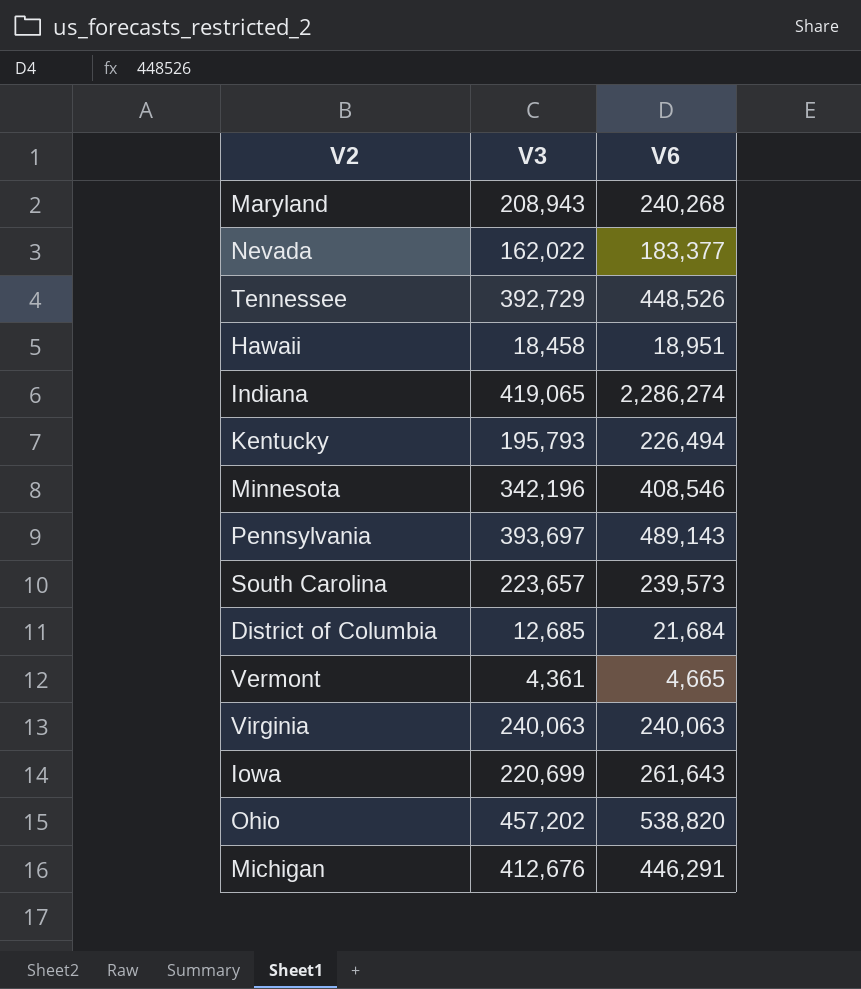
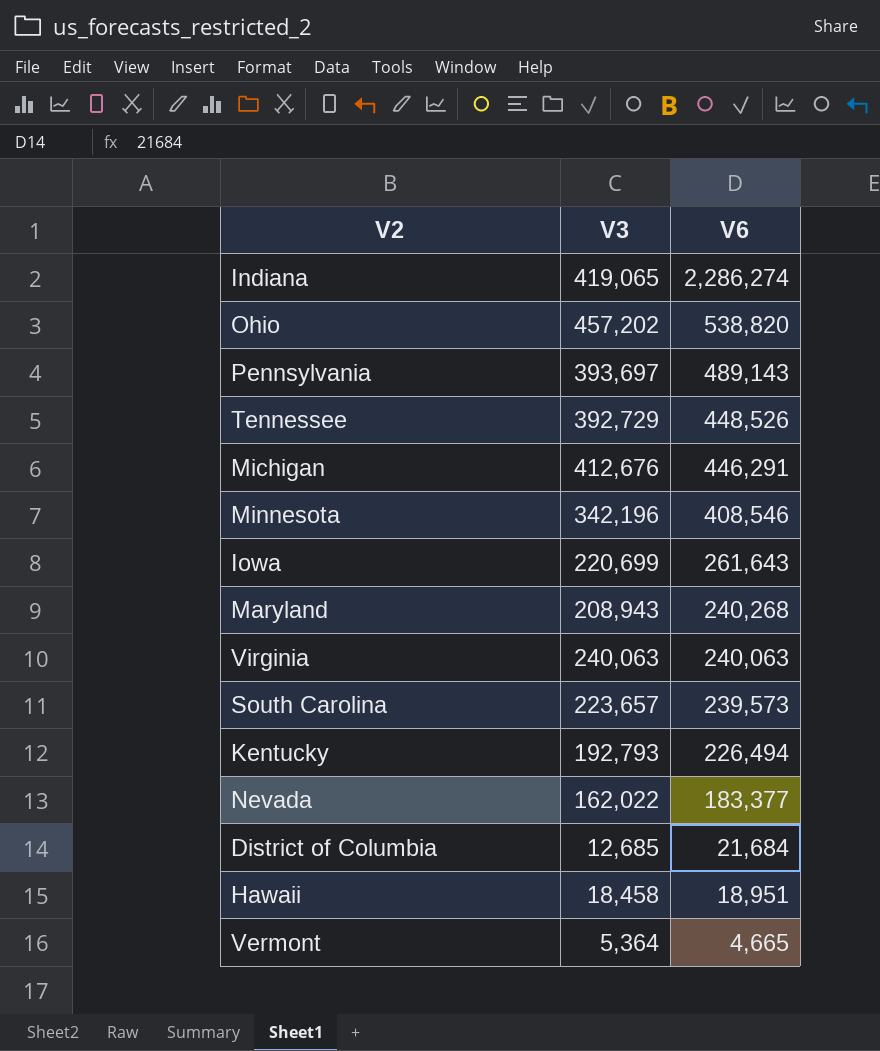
row order: none -> V6 descending
Kentucky | V3: 195,793 -> 192,793
Vermont | V3: 4,361 -> 5,364

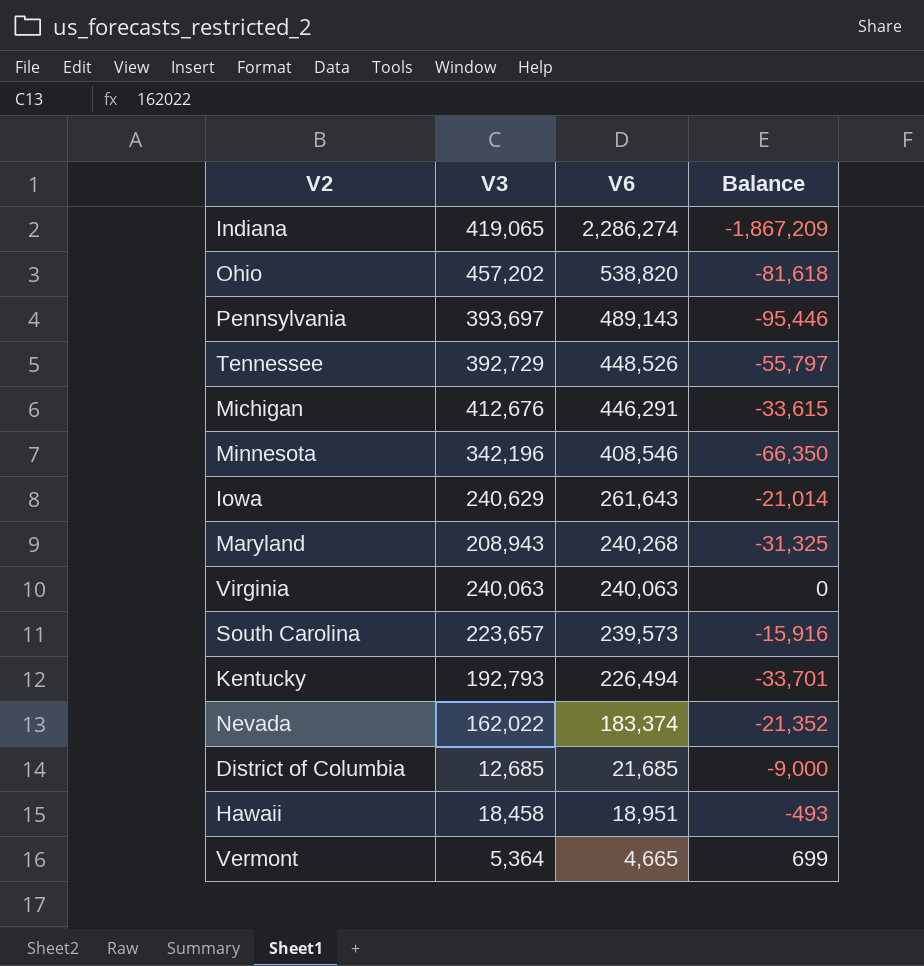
column Balance | formula: none -> [V3] - [V6]
Iowa | V3: 220,699 -> 240,629
Nevada | V6: 183,377 -> 183,374
District of Columbia | V6: 21,684 -> 21,685

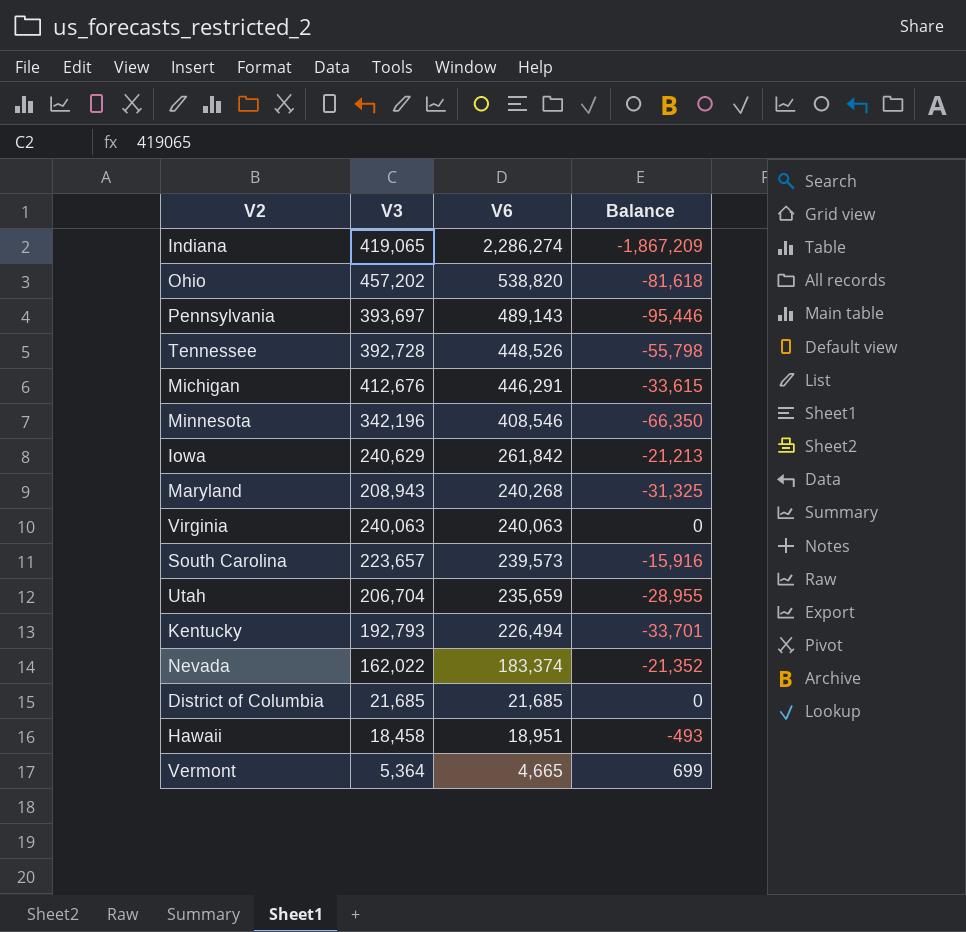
Tennessee | V3: 392,729 -> 392,728
Tennessee | Balance: -55,797 -> -55,798
Iowa | V6: 261,643 -> 261,842
Iowa | Balance: -21,014 -> -21,213
row Utah: none -> 206,704 | 235,659 | -28,955
District of Columbia | V3: 12,685 -> 21,685
District of Columbia | Balance: -9,000 -> 0

